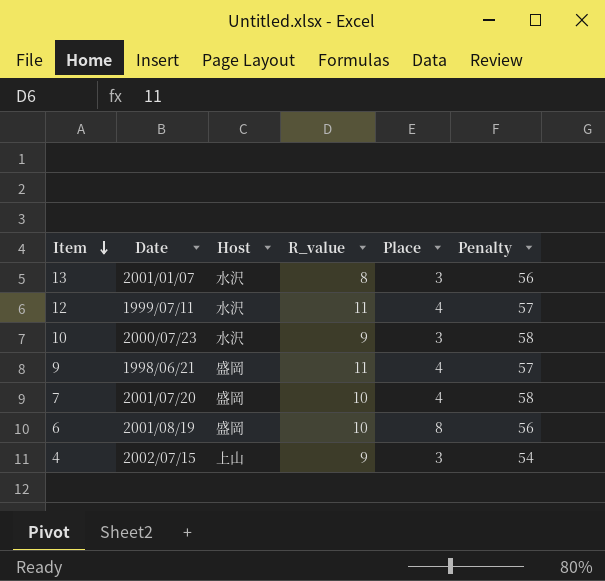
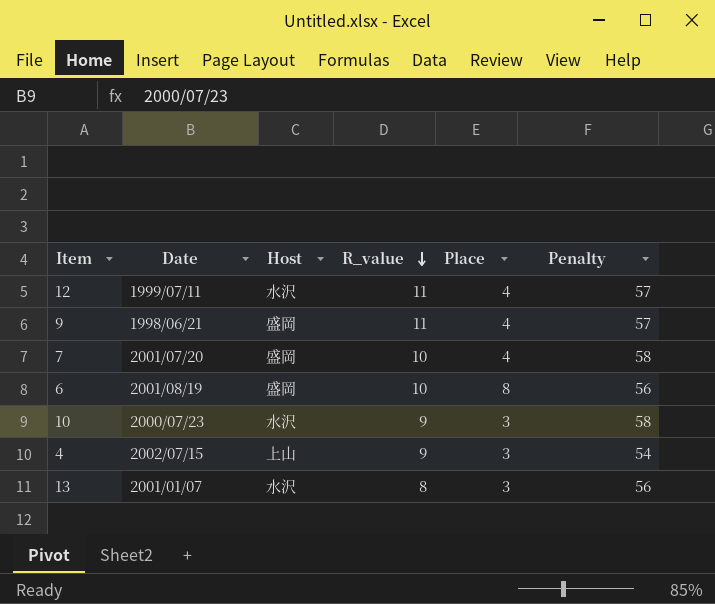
row order: Item descending -> R_value descending

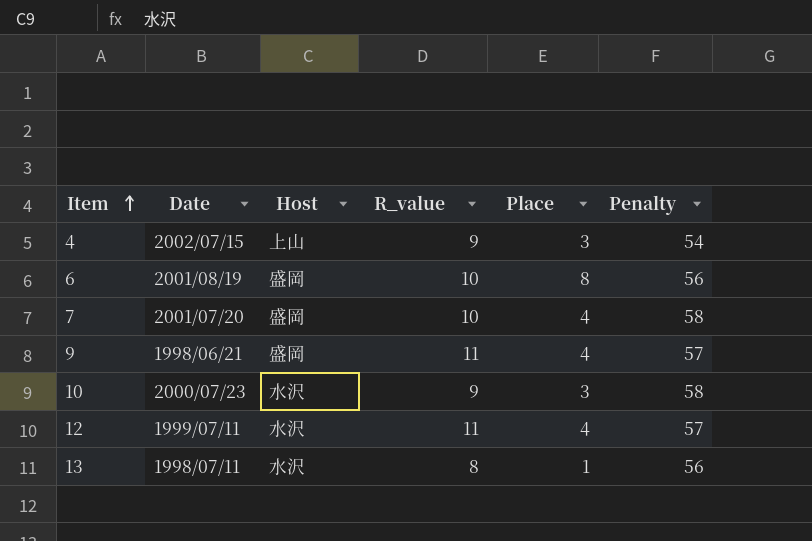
row order: R_value descending -> Item ascending
13 | Date: 2001/01/07 -> 1998/07/11
13 | Place: 3 -> 1

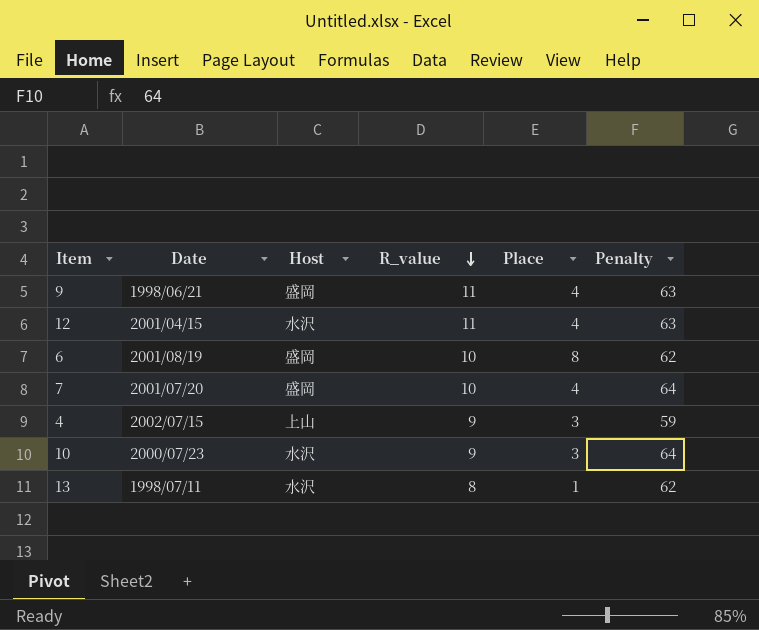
row order: Item ascending -> R_value descending
9 | Penalty: 57 -> 63
12 | Date: 1999/07/11 -> 2001/04/15
12 | Penalty: 57 -> 63
6 | Penalty: 56 -> 62
7 | Penalty: 58 -> 64
4 | Penalty: 54 -> 59
10 | Penalty: 58 -> 64
13 | Penalty: 56 -> 62

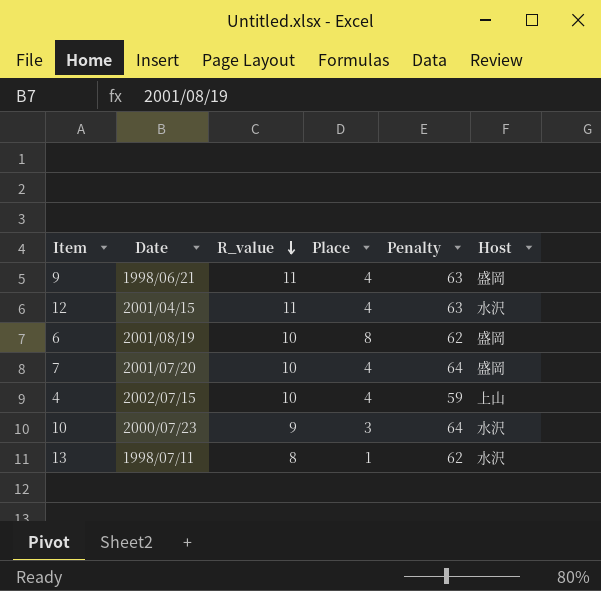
column Host | position: 3 -> 6
4 | R_value: 9 -> 10
4 | Place: 3 -> 4

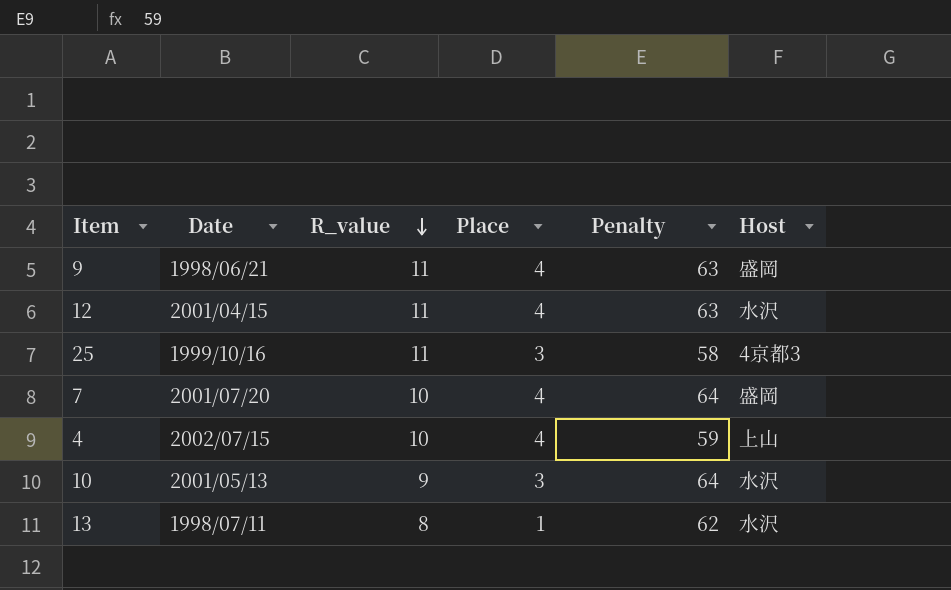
row 6: 2001/08/19 | 10 | 8 | 62 | 盛岡 -> none
row 25: none -> 1999/10/16 | 11 | 3 | 58 | 4京都3
10 | Date: 2000/07/23 -> 2001/05/13

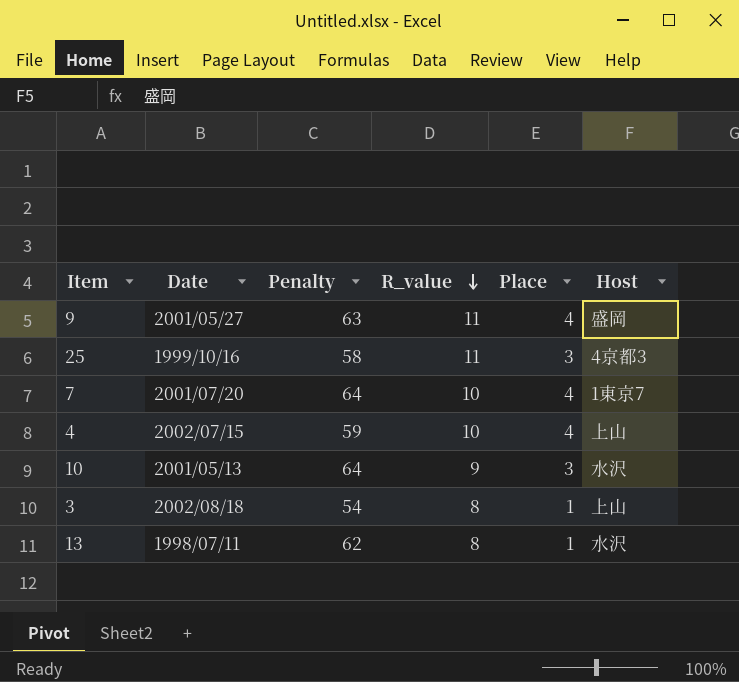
column Penalty | position: 5 -> 3
row 12: 2001/04/15 | 11 | 4 | 63 | 水沢 -> none
9 | Date: 1998/06/21 -> 2001/05/27
7 | Host: 盛岡 -> 1東京7
row 3: none -> 2002/08/18 | 54 | 8 | 1 | 上山

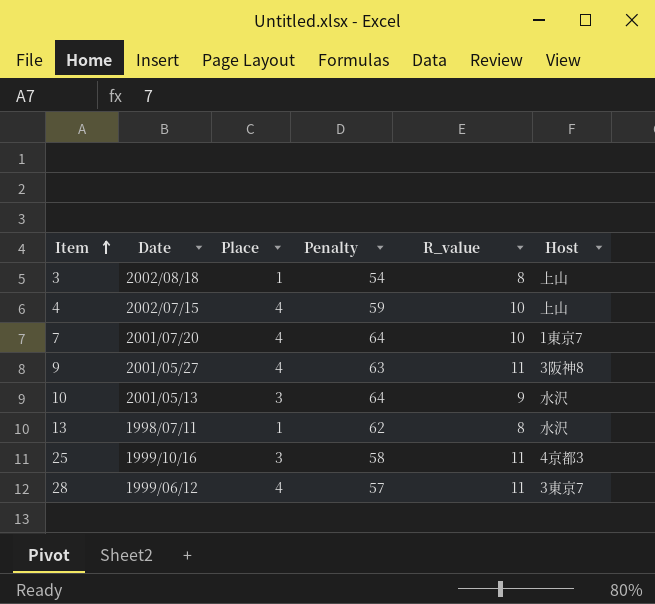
row order: R_value descending -> Item ascending
column Place | position: 5 -> 3
9 | Host: 盛岡 -> 3阪神8
row 28: none -> 1999/06/12 | 4 | 57 | 11 | 3東京7

